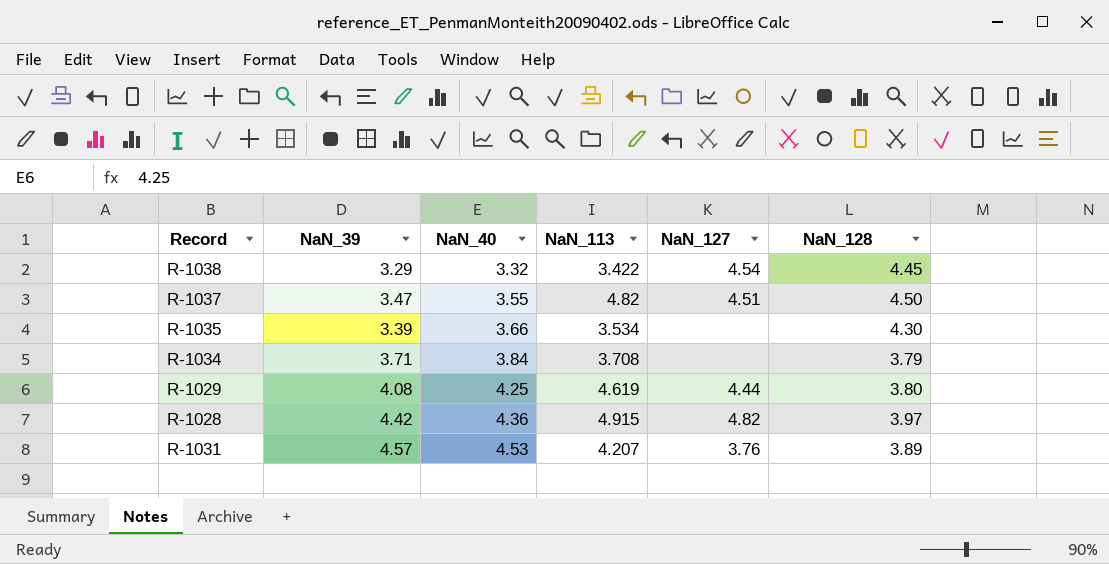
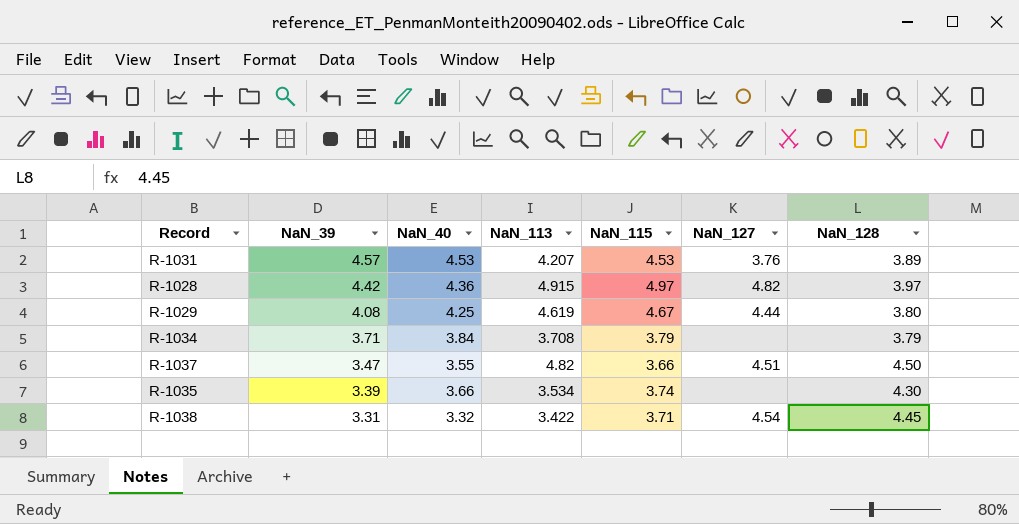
row order: NaN_40 ascending -> NaN_39 descending
column NaN_115 | position: none -> 5
R-1038 | NaN_39: 3.29 -> 3.31

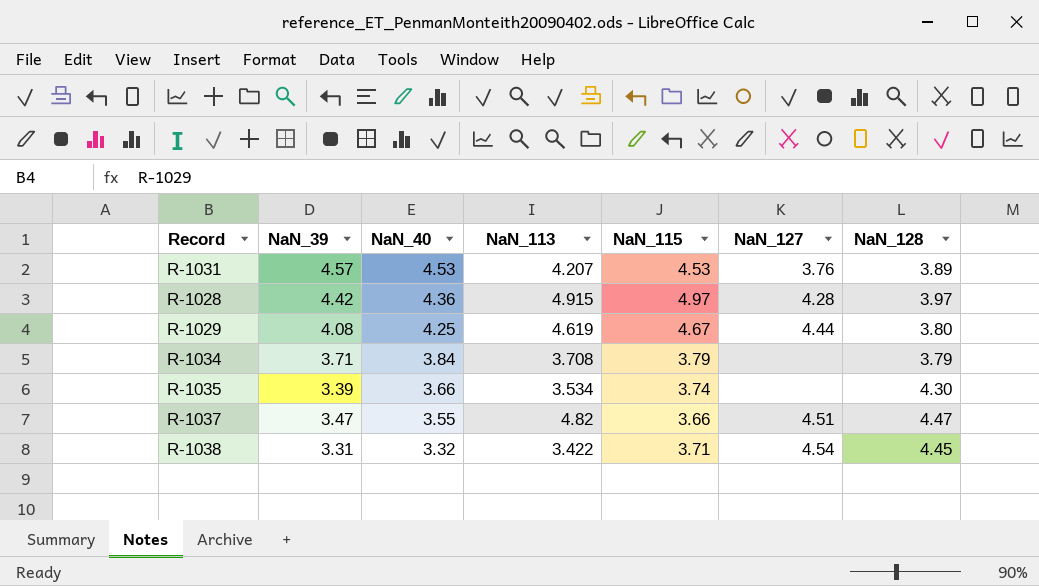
row order: NaN_39 descending -> NaN_40 descending
R-1028 | NaN_127: 4.82 -> 4.28
R-1037 | NaN_128: 4.50 -> 4.47

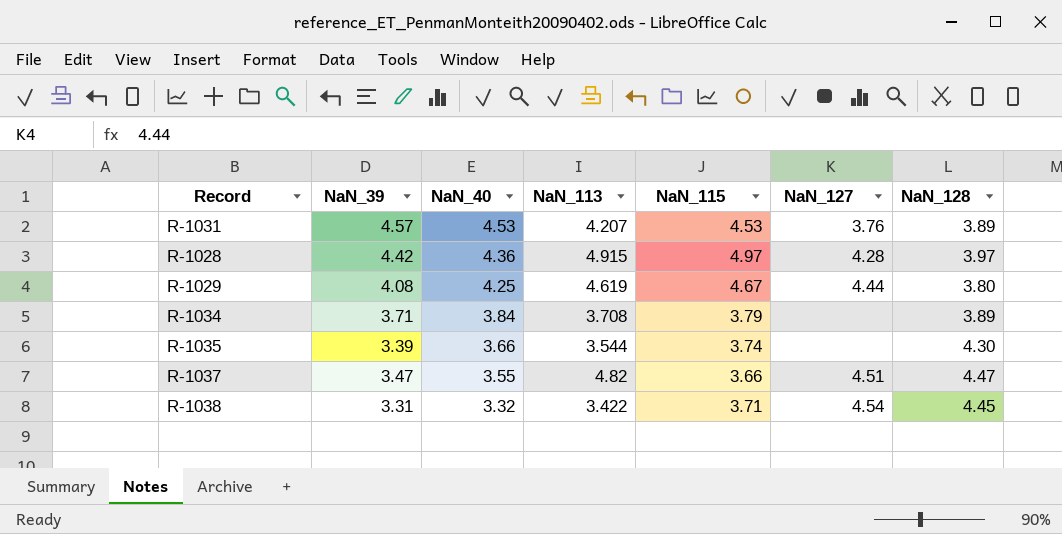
R-1034 | NaN_128: 3.79 -> 3.89
R-1035 | NaN_113: 3.534 -> 3.544

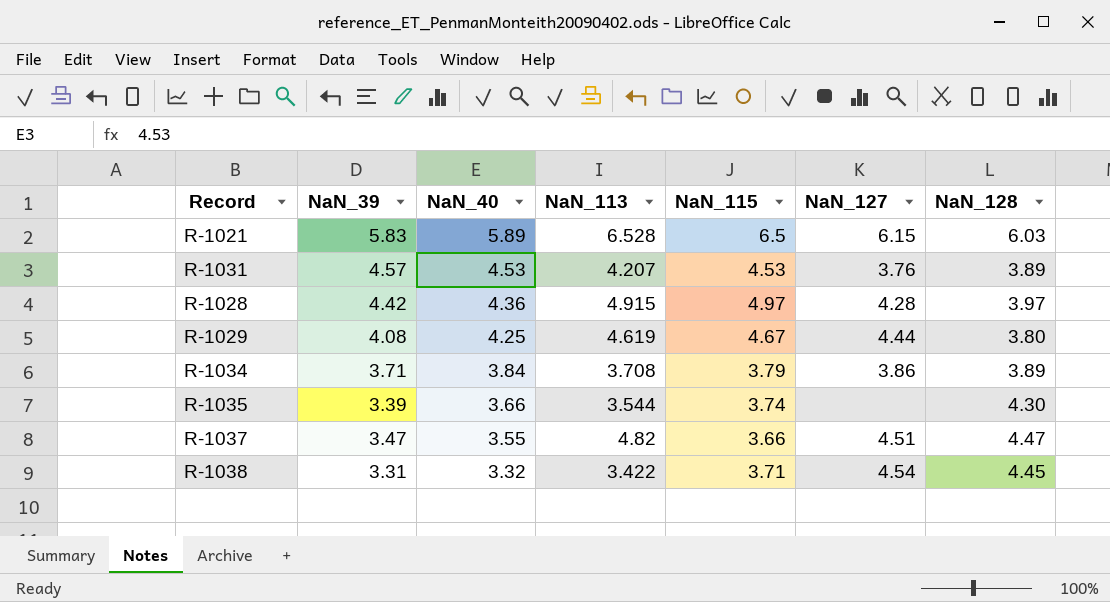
row R-1021: none -> 5.83 | 5.89 | 6.528 | 6.5 | 6.15 | 6.03
R-1034 | NaN_127: none -> 3.86

